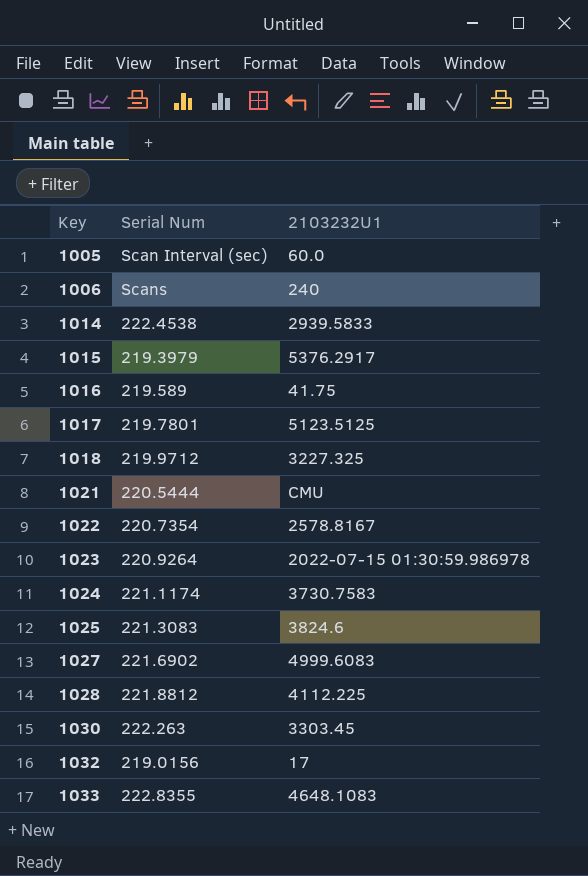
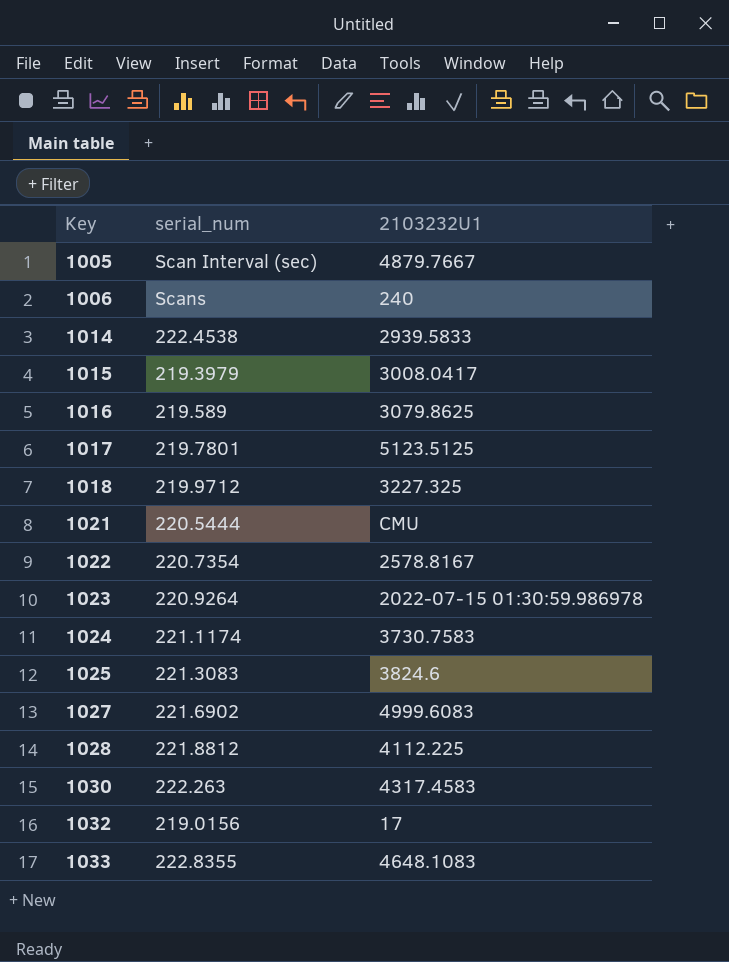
column name: Serial Num -> serial_num
1005 | 2103232U1: 60.0 -> 4879.7667
1015 | 2103232U1: 5376.2917 -> 3008.0417
1016 | 2103232U1: 41.75 -> 3079.8625
1030 | 2103232U1: 3303.45 -> 4317.4583

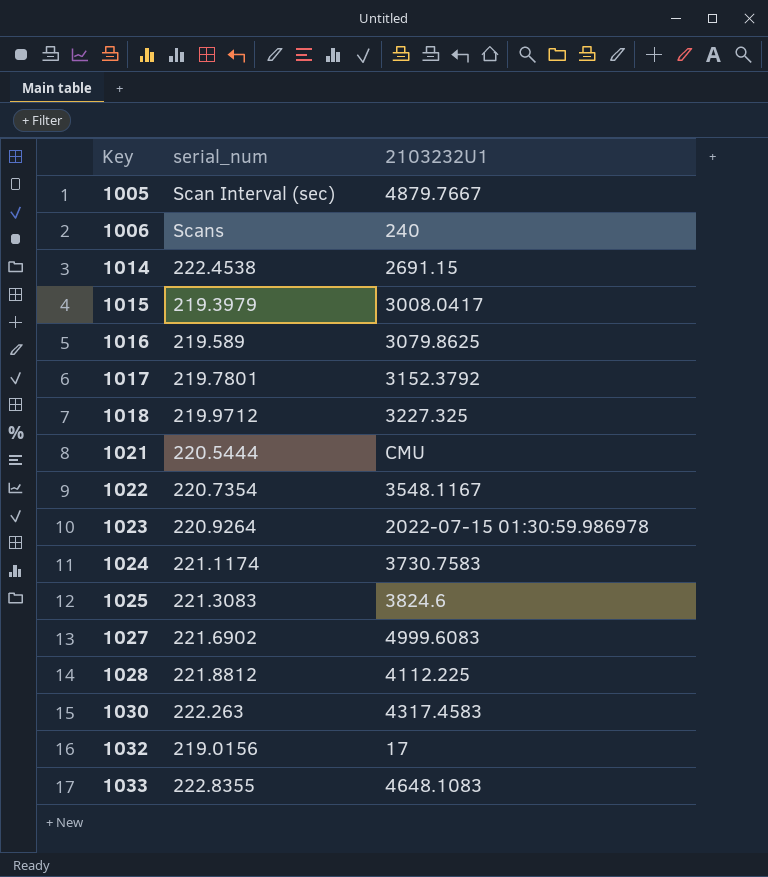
1014 | 2103232U1: 2939.5833 -> 2691.15
1017 | 2103232U1: 5123.5125 -> 3152.3792
1022 | 2103232U1: 2578.8167 -> 3548.1167

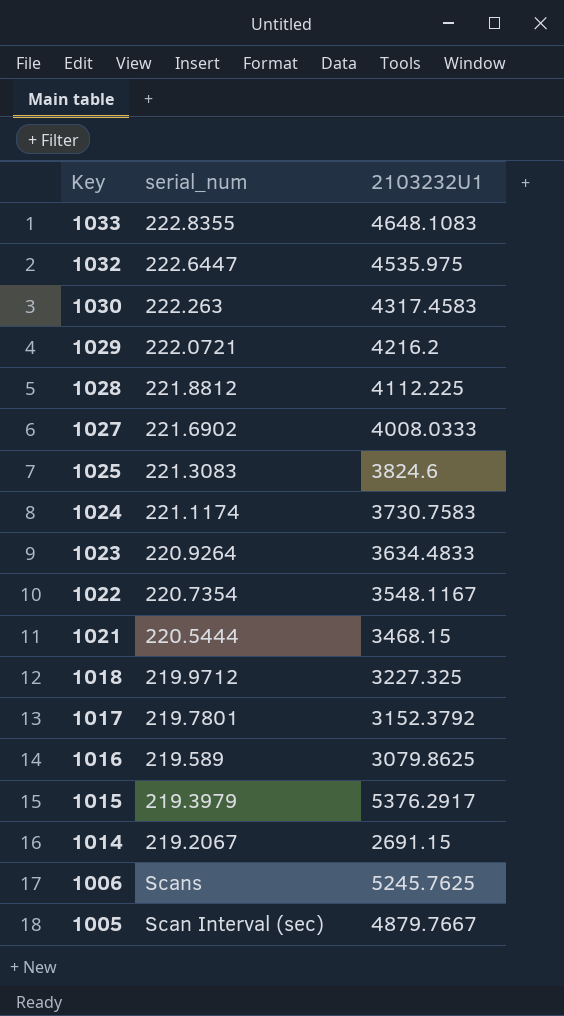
row order: Key ascending -> Key descending
1032 | serial_num: 219.0156 -> 222.6447
1032 | 2103232U1: 17 -> 4535.975
row 1029: none -> 222.0721 | 4216.2
1027 | 2103232U1: 4999.6083 -> 4008.0333
1023 | 2103232U1: 2022-07-15 01:30:59.986978 -> 3634.4833
1021 | 2103232U1: CMU -> 3468.15
1015 | 2103232U1: 3008.0417 -> 5376.2917
1014 | serial_num: 222.4538 -> 219.2067
1006 | 2103232U1: 240 -> 5245.7625

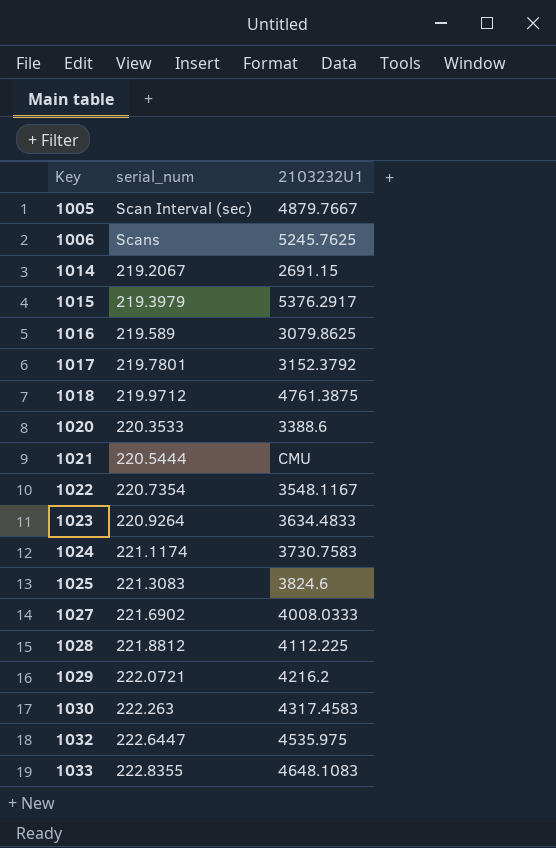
row order: Key descending -> Key ascending
1018 | 2103232U1: 3227.325 -> 4761.3875
row 1020: none -> 220.3533 | 3388.6
1021 | 2103232U1: 3468.15 -> CMU

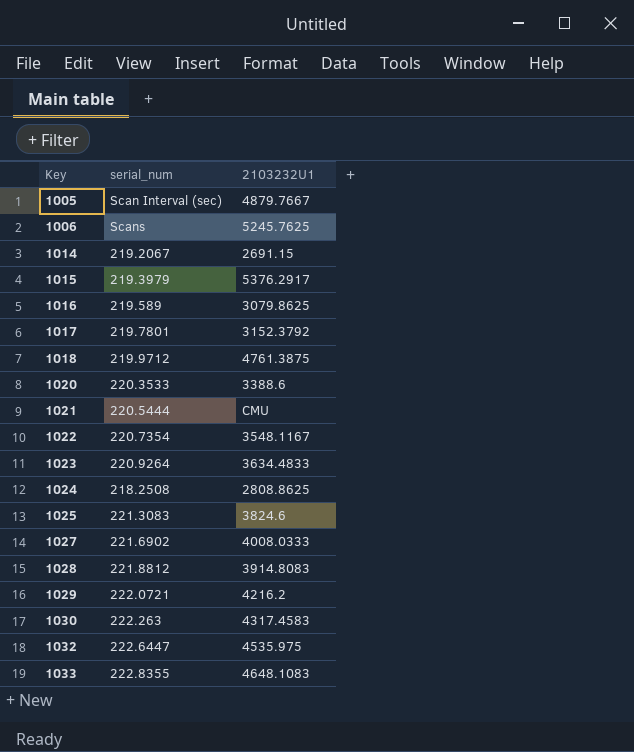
1024 | serial_num: 221.1174 -> 218.2508
1024 | 2103232U1: 3730.7583 -> 2808.8625
1028 | 2103232U1: 4112.225 -> 3914.8083

